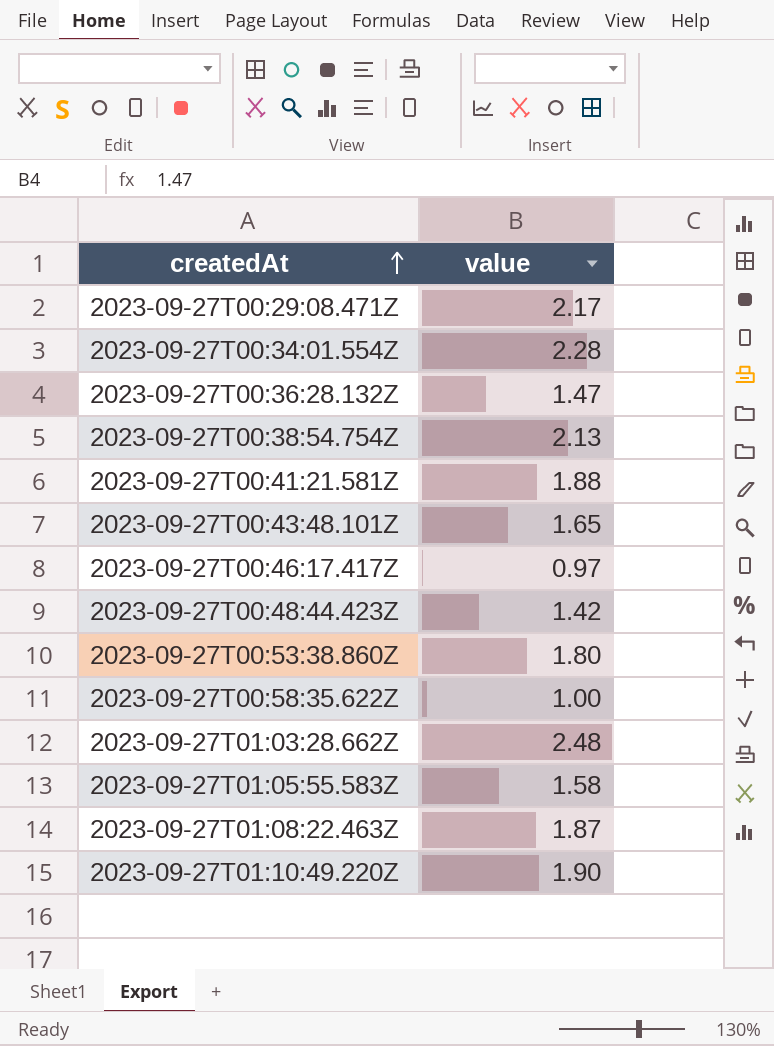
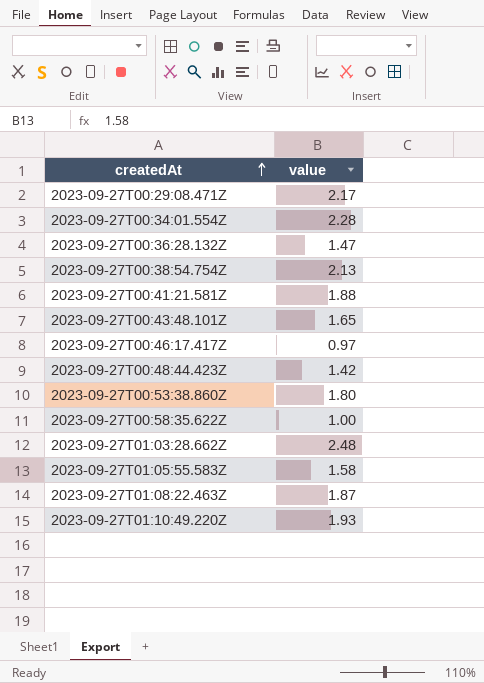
2023-09-27T01:10:49.220Z | value: 1.90 -> 1.93

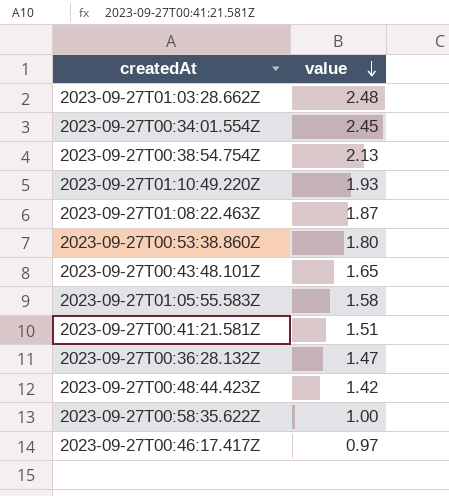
row order: createdAt ascending -> value descending
row 2023-09-27T00:29:08.471Z: 2.17 -> none
2023-09-27T00:34:01.554Z | value: 2.28 -> 2.45
2023-09-27T00:41:21.581Z | value: 1.88 -> 1.51

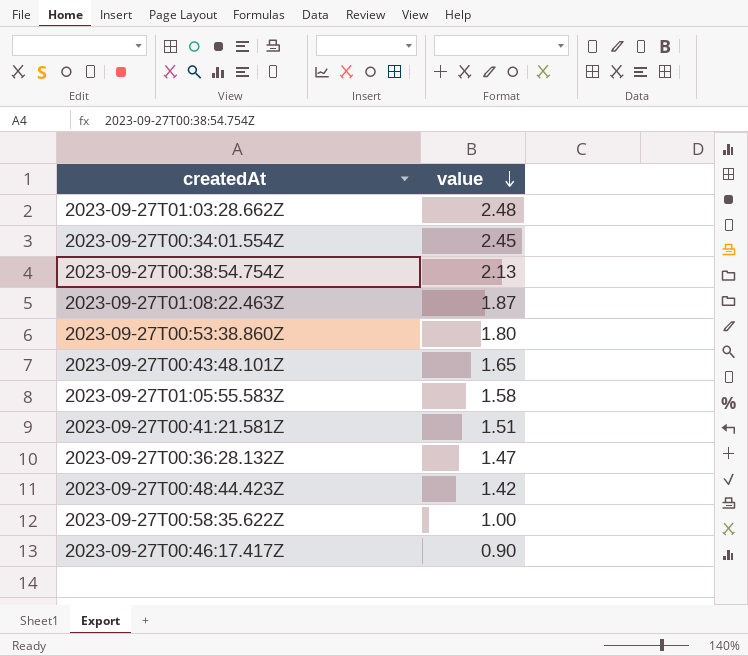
row 2023-09-27T01:10:49.220Z: 1.93 -> none
2023-09-27T00:46:17.417Z | value: 0.97 -> 0.90

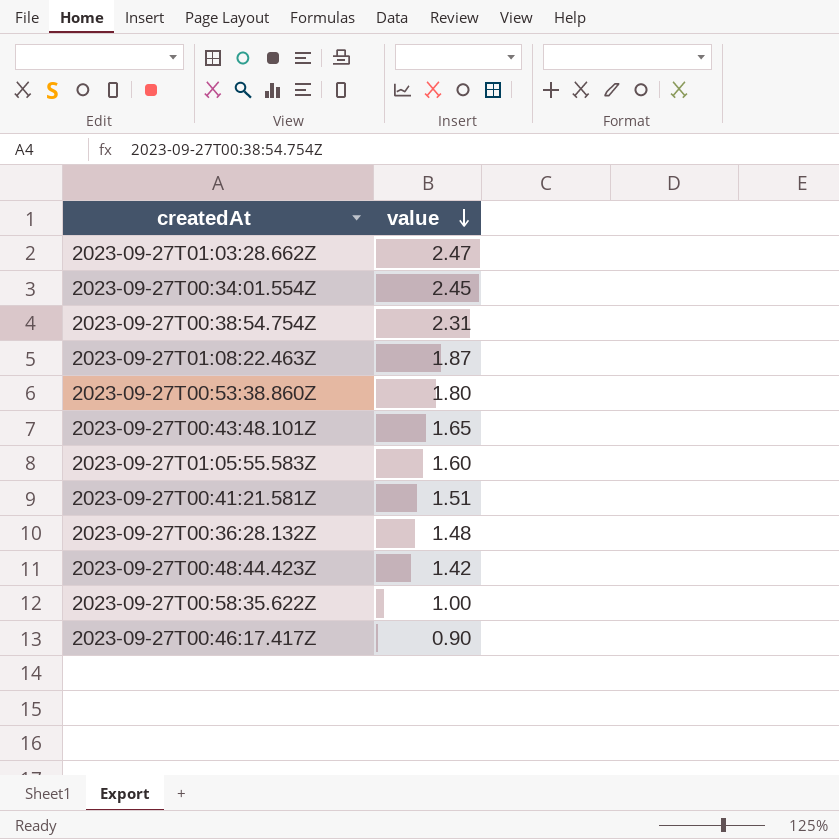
2023-09-27T01:03:28.662Z | value: 2.48 -> 2.47
2023-09-27T00:38:54.754Z | value: 2.13 -> 2.31
2023-09-27T01:05:55.583Z | value: 1.58 -> 1.60
2023-09-27T00:36:28.132Z | value: 1.47 -> 1.48

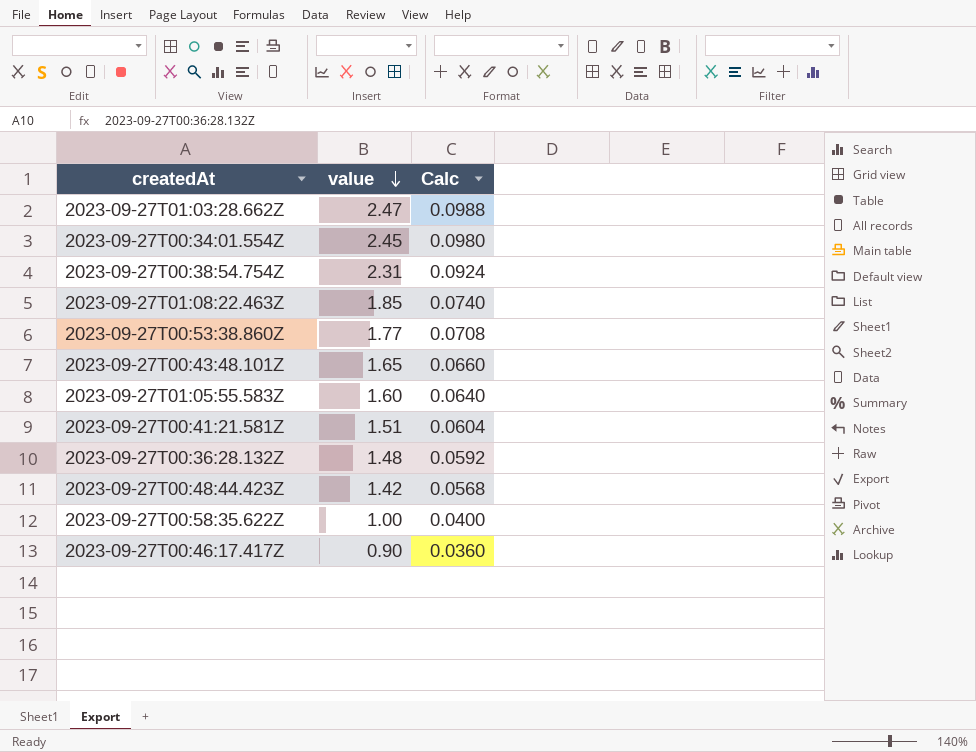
column Calc | formula: none -> [value] * 0.04
2023-09-27T01:08:22.463Z | value: 1.87 -> 1.85
2023-09-27T00:53:38.860Z | value: 1.80 -> 1.77

